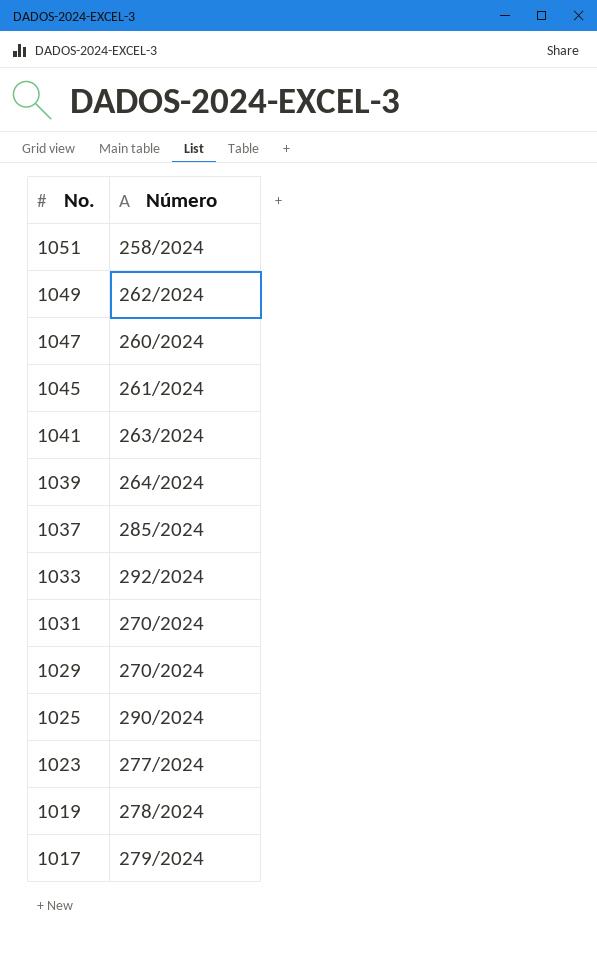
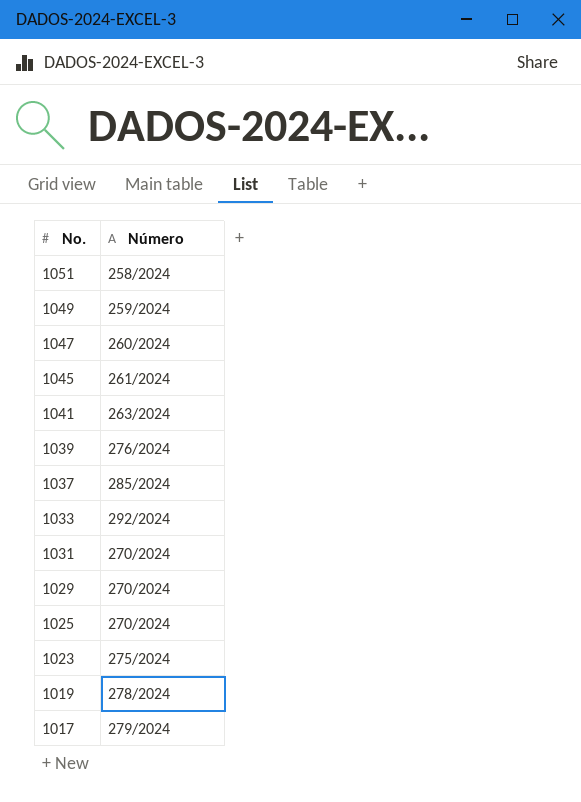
1049 | Número: 262/2024 -> 259/2024
1039 | Número: 264/2024 -> 276/2024
1025 | Número: 290/2024 -> 270/2024
1023 | Número: 277/2024 -> 275/2024

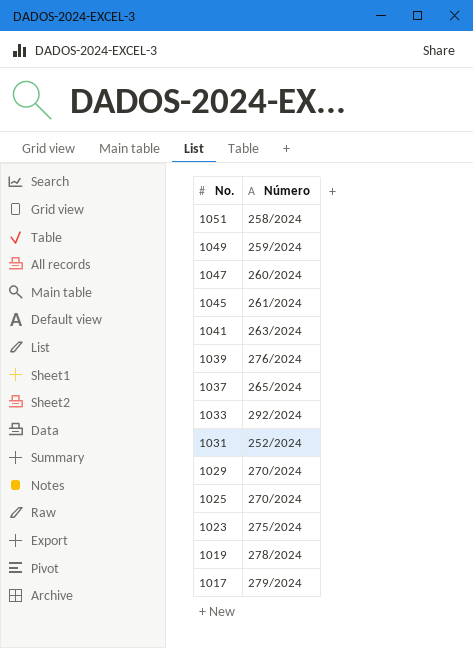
1037 | Número: 285/2024 -> 265/2024
1031 | Número: 270/2024 -> 252/2024

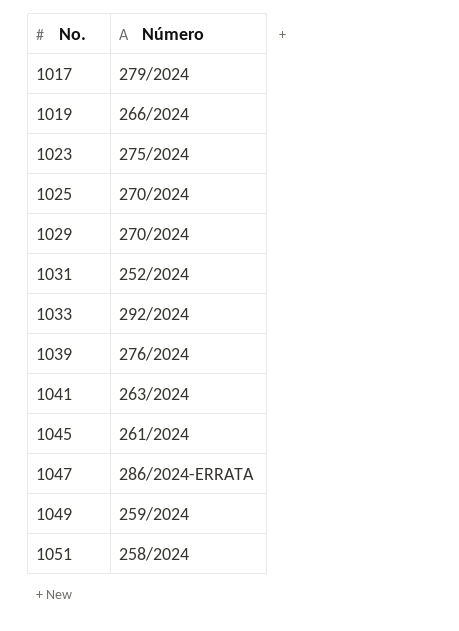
row order: No. descending -> No. ascending
row 1037: 265/2024 -> none
1019 | Número: 278/2024 -> 266/2024
1047 | Número: 260/2024 -> 286/2024-ERRATA

